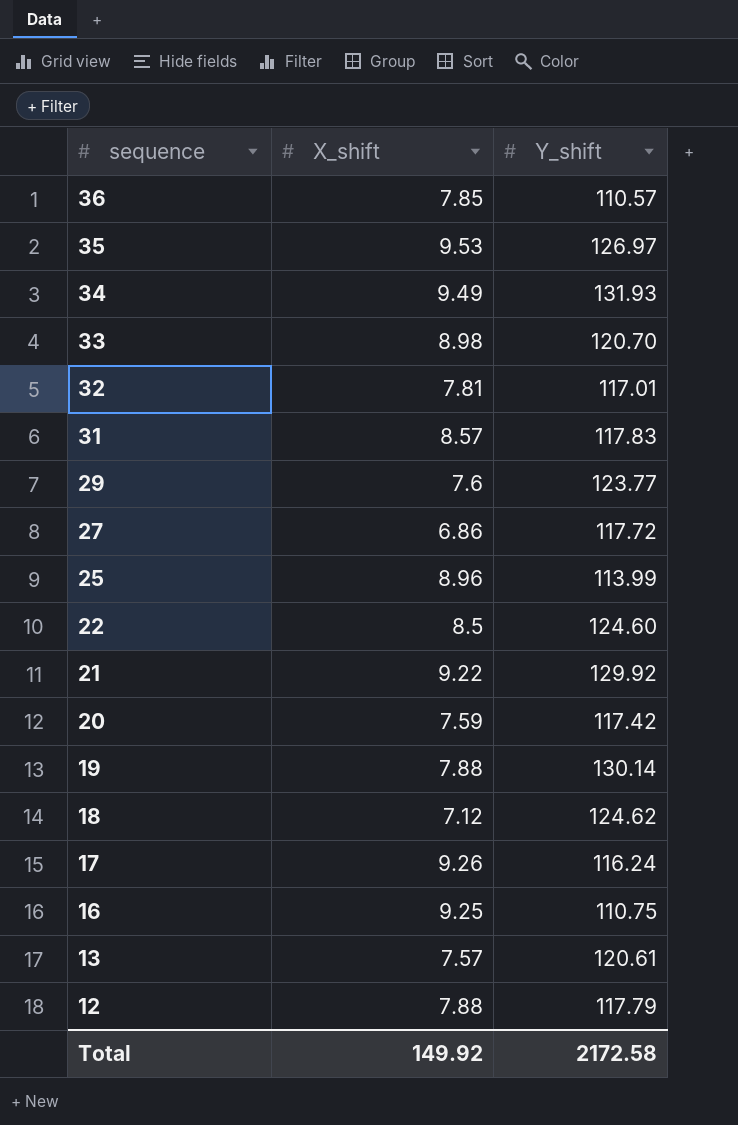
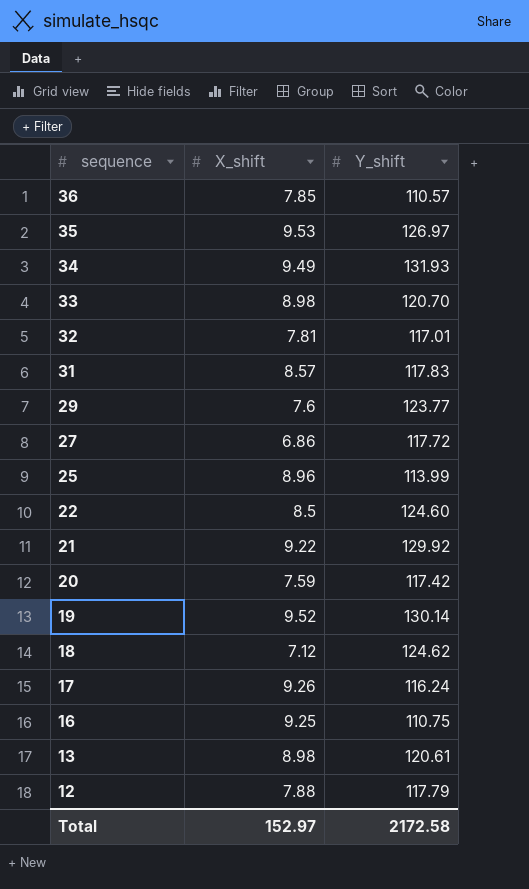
19 | X_shift: 7.88 -> 9.52
13 | X_shift: 7.57 -> 8.98
Total | X_shift: 149.92 -> 152.97

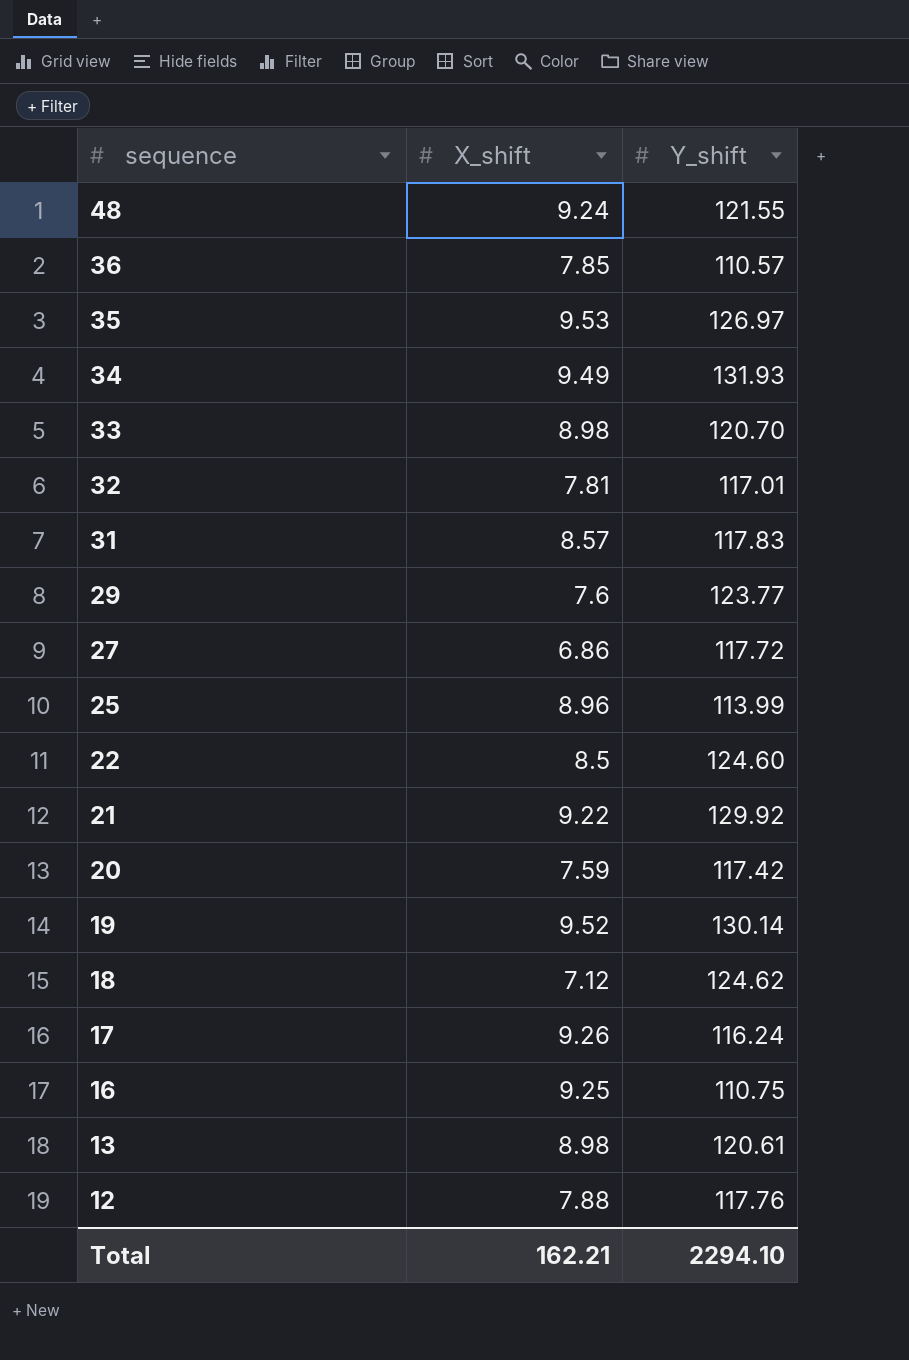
row 48: none -> 9.24 | 121.55
12 | Y_shift: 117.79 -> 117.76
Total | X_shift: 152.97 -> 162.21
Total | Y_shift: 2172.58 -> 2294.10

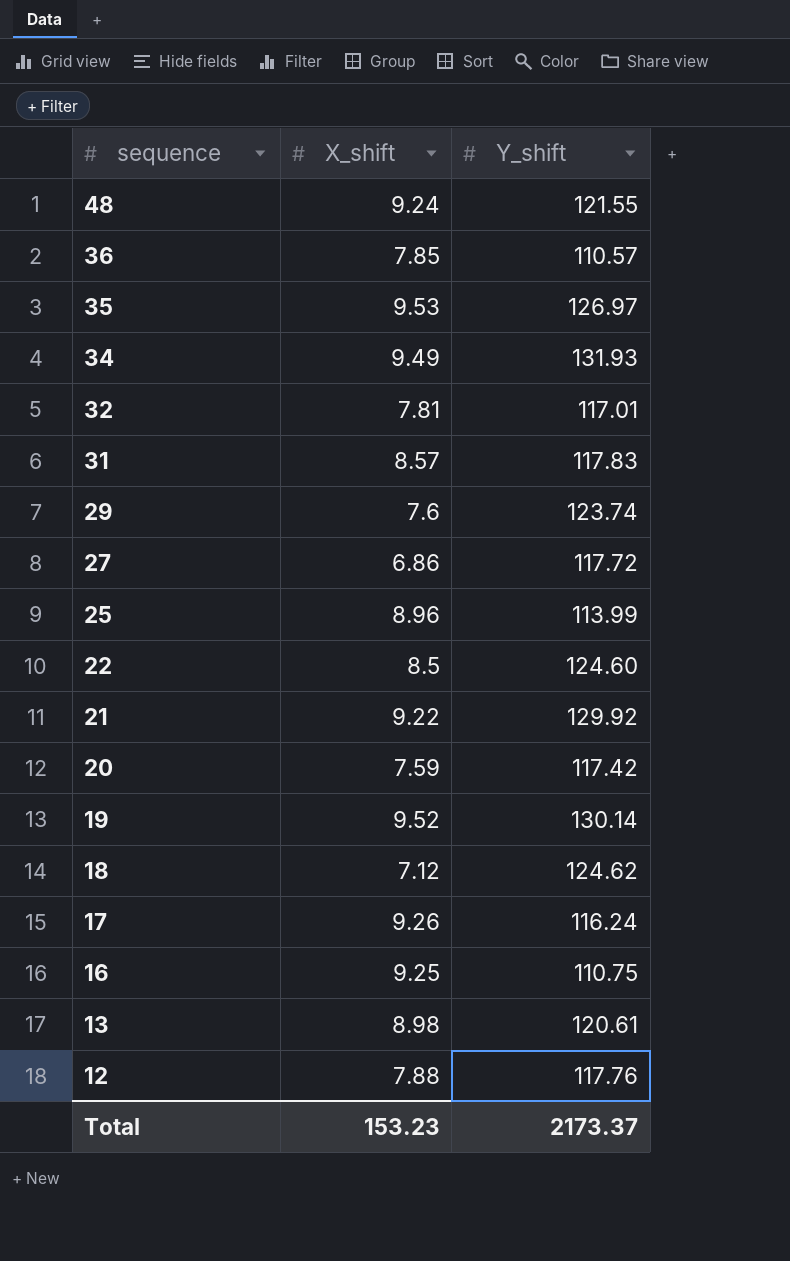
row 33: 8.98 | 120.70 -> none
29 | Y_shift: 123.77 -> 123.74
Total | X_shift: 162.21 -> 153.23
Total | Y_shift: 2294.10 -> 2173.37

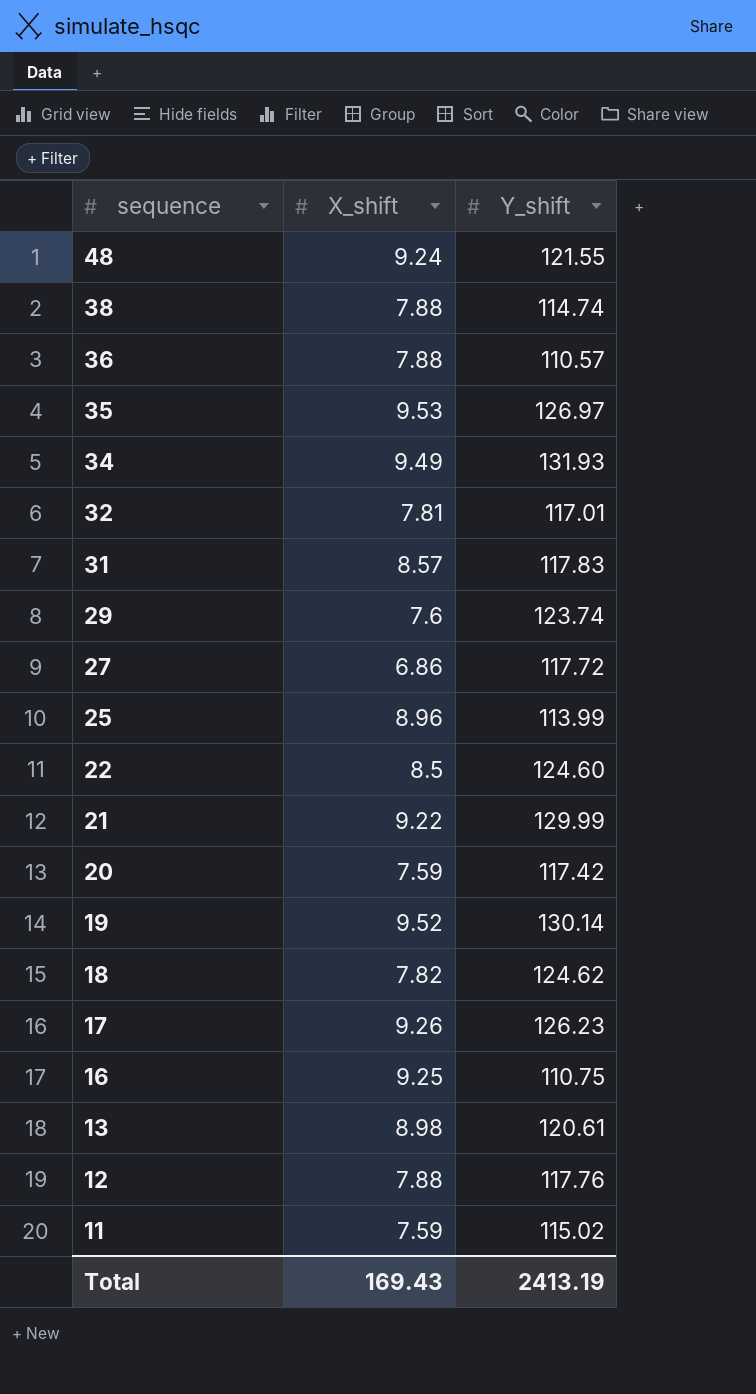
row 38: none -> 7.88 | 114.74
36 | X_shift: 7.85 -> 7.88
21 | Y_shift: 129.92 -> 129.99
18 | X_shift: 7.12 -> 7.82
17 | Y_shift: 116.24 -> 126.23
row 11: none -> 7.59 | 115.02
Total | X_shift: 153.23 -> 169.43
Total | Y_shift: 2173.37 -> 2413.19

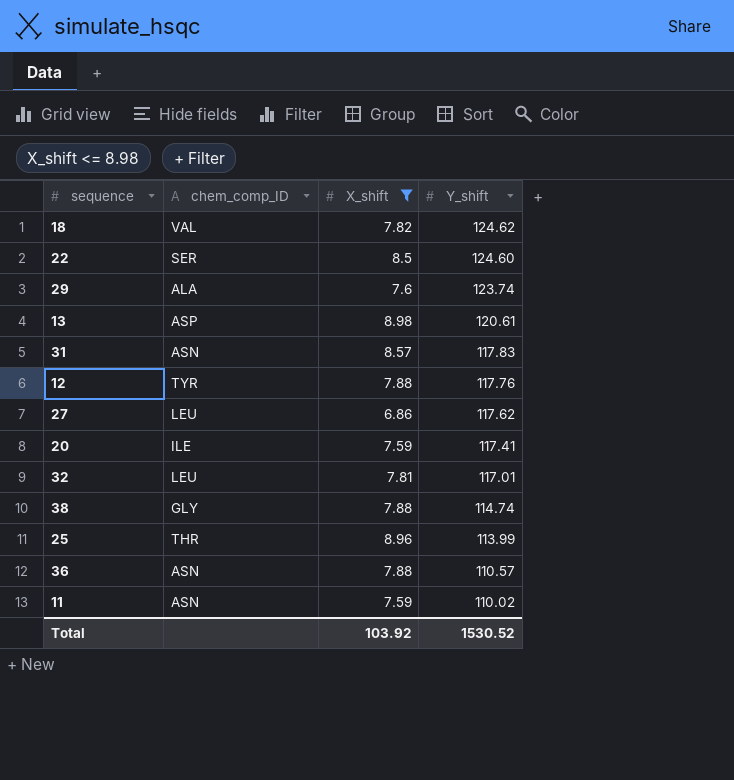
filter: none -> X_shift <= 8.98
row order: sequence descending -> Y_shift descending
column chem_comp_ID | position: none -> 2
27 | Y_shift: 117.72 -> 117.62
20 | Y_shift: 117.42 -> 117.41
11 | Y_shift: 115.02 -> 110.02
Total | X_shift: 169.43 -> 103.92
Total | Y_shift: 2413.19 -> 1530.52

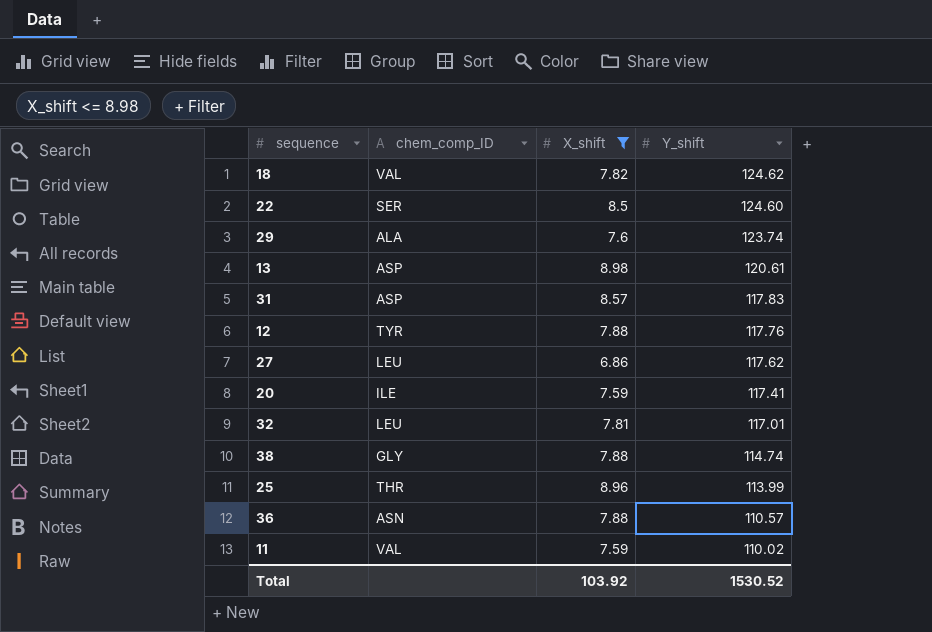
31 | chem_comp_ID: ASN -> ASP
11 | chem_comp_ID: ASN -> VAL

